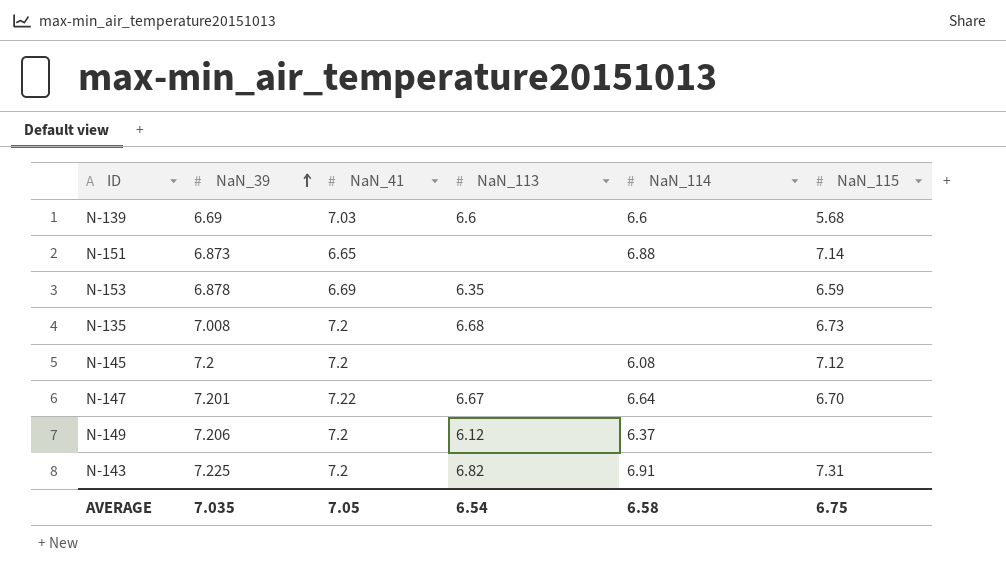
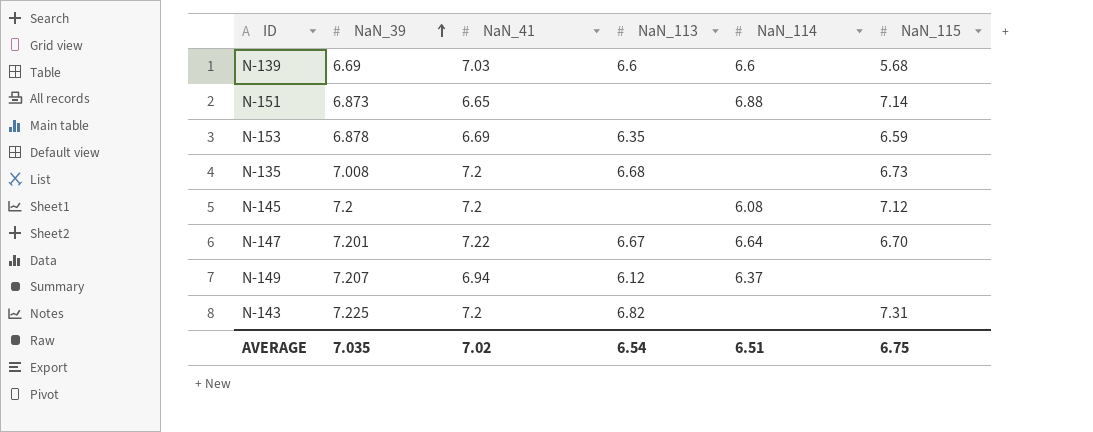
N-149 | NaN_39: 7.206 -> 7.207
N-149 | NaN_41: 7.2 -> 6.94
N-143 | NaN_114: 6.91 -> none
AVERAGE | NaN_41: 7.05 -> 7.02
AVERAGE | NaN_114: 6.58 -> 6.51

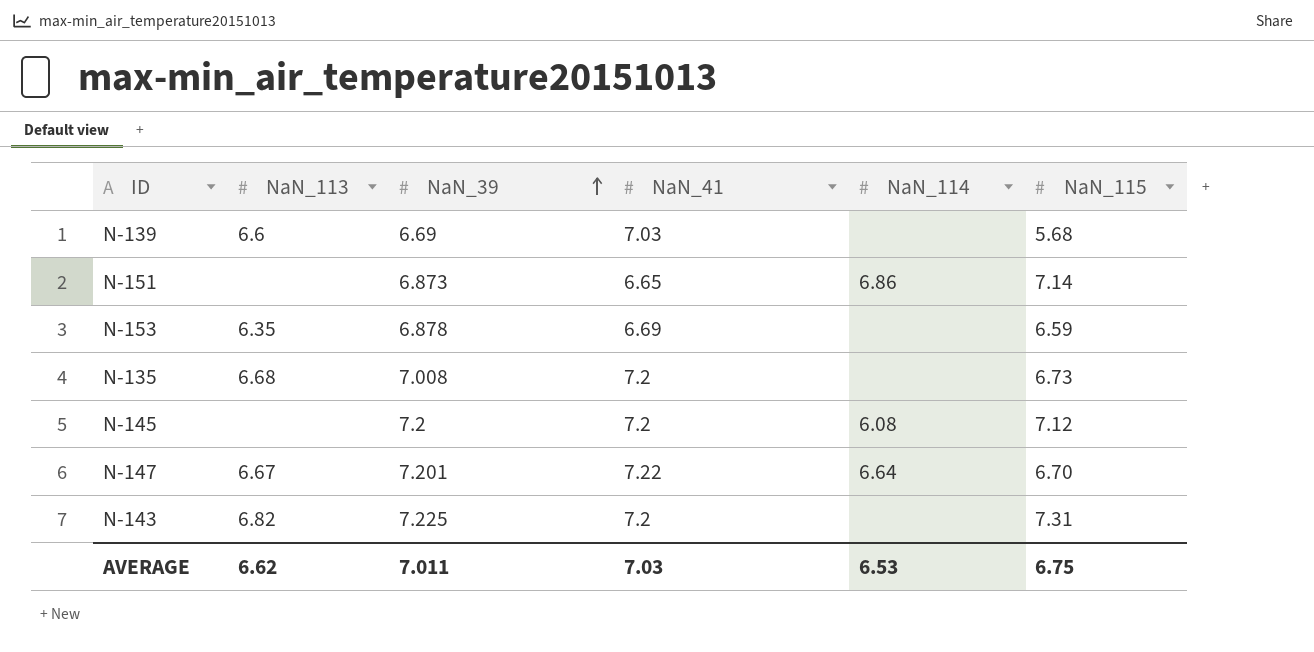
column NaN_113 | position: 4 -> 2
row N-149: 7.207 | 6.94 | 6.12 | 6.37 | none -> none
N-139 | NaN_114: 6.6 -> none
N-151 | NaN_114: 6.88 -> 6.86
AVERAGE | NaN_113: 6.54 -> 6.62
AVERAGE | NaN_39: 7.035 -> 7.011
AVERAGE | NaN_41: 7.02 -> 7.03
AVERAGE | NaN_114: 6.51 -> 6.53

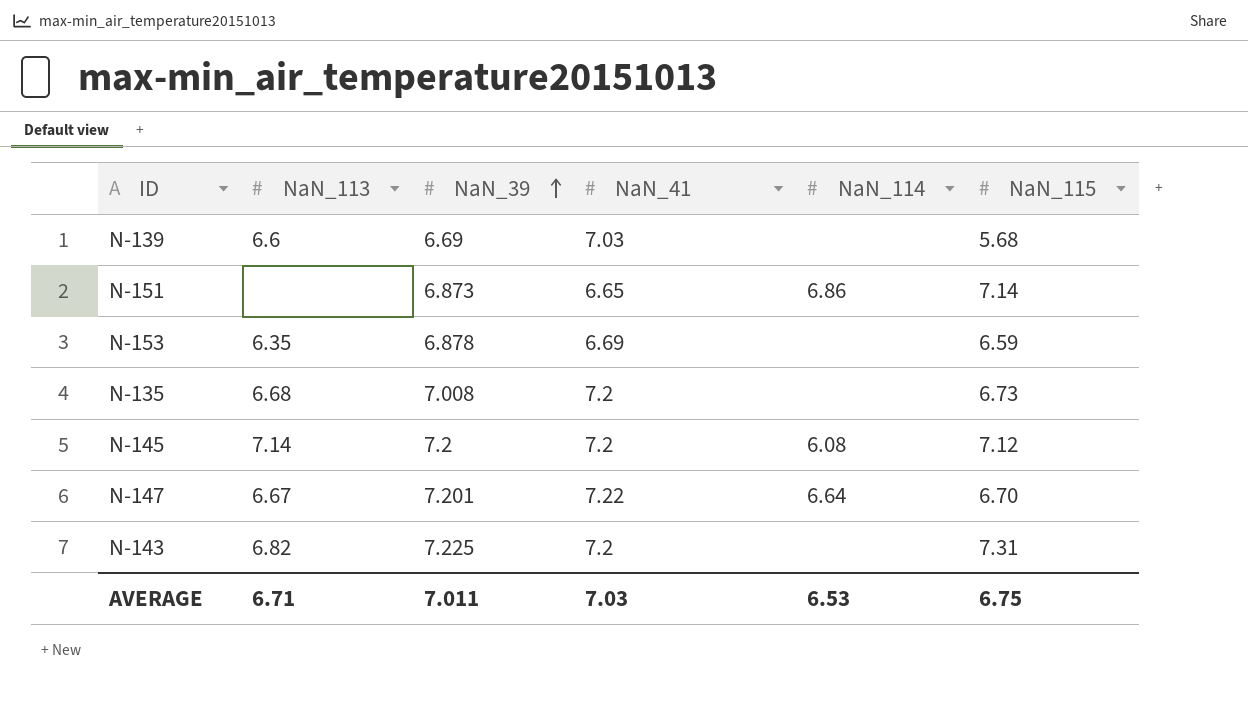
N-145 | NaN_113: none -> 7.14
AVERAGE | NaN_113: 6.62 -> 6.71

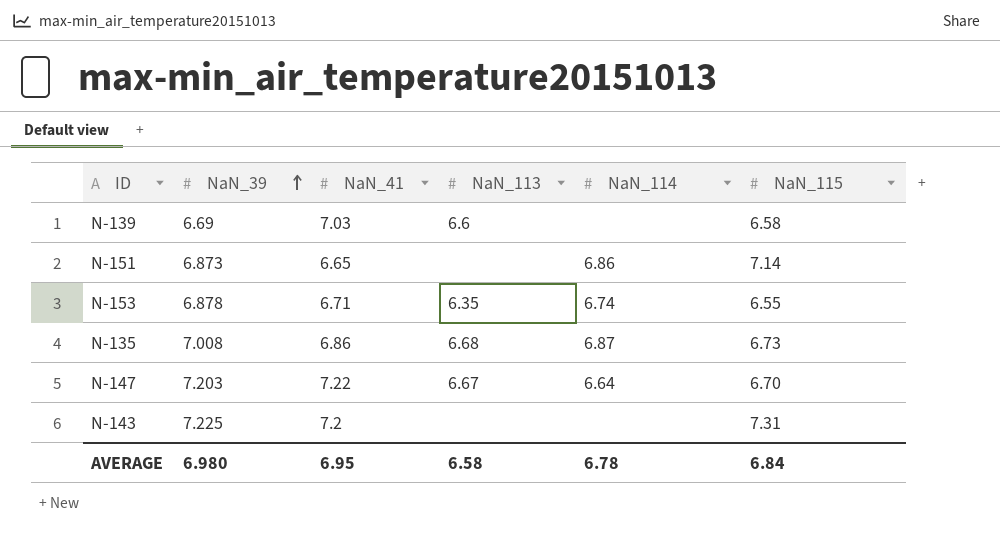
column NaN_113 | position: 2 -> 4
row N-145: 7.14 | 7.2 | 7.2 | 6.08 | 7.12 -> none
N-139 | NaN_115: 5.68 -> 6.58
N-153 | NaN_41: 6.69 -> 6.71
N-153 | NaN_114: none -> 6.74
N-153 | NaN_115: 6.59 -> 6.55
N-135 | NaN_41: 7.2 -> 6.86
N-135 | NaN_114: none -> 6.87
N-147 | NaN_39: 7.201 -> 7.203
N-143 | NaN_113: 6.82 -> none
AVERAGE | NaN_39: 7.011 -> 6.980
AVERAGE | NaN_41: 7.03 -> 6.95
AVERAGE | NaN_113: 6.71 -> 6.58
AVERAGE | NaN_114: 6.53 -> 6.78
AVERAGE | NaN_115: 6.75 -> 6.84

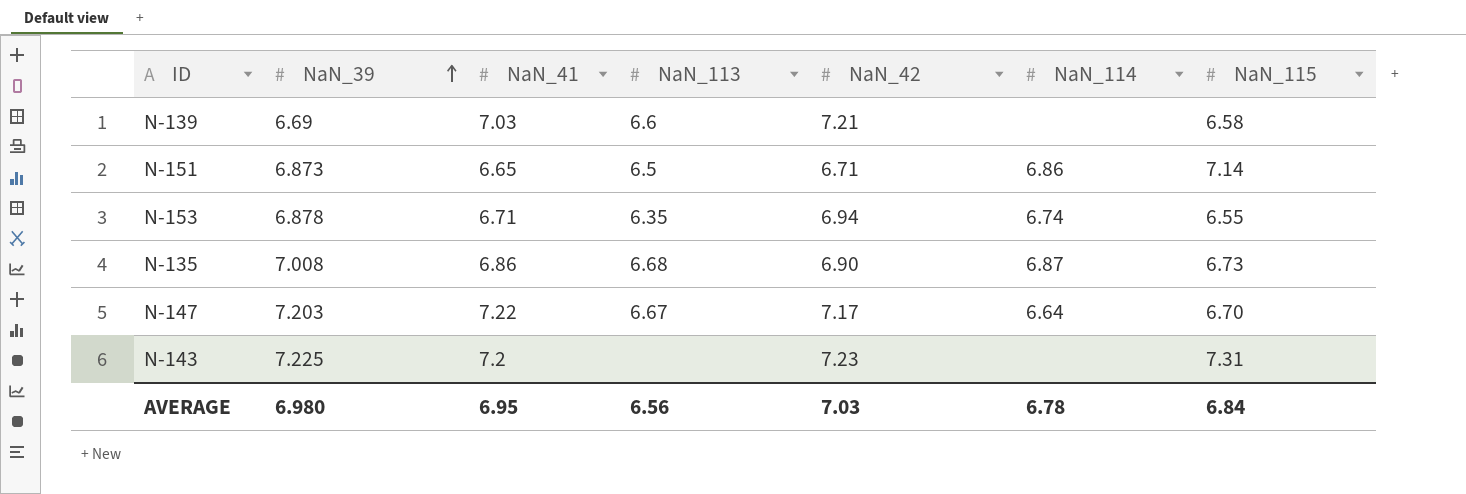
column NaN_42 | position: none -> 5
N-151 | NaN_113: none -> 6.5
AVERAGE | NaN_113: 6.58 -> 6.56

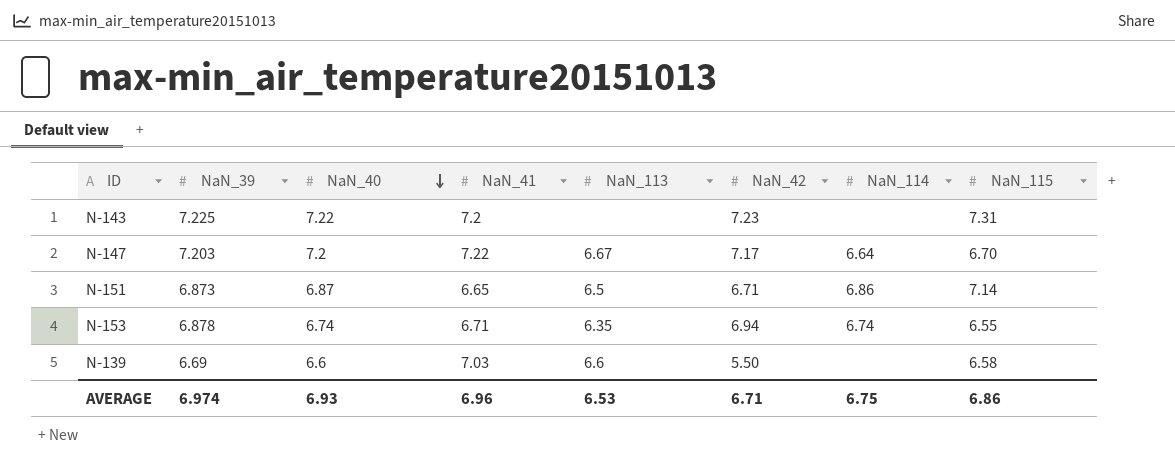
row order: NaN_39 ascending -> NaN_40 descending
column NaN_40 | position: none -> 3
row N-135: 7.008 | 6.86 | 6.68 | 6.90 | 6.87 | 6.73 -> none
N-139 | NaN_42: 7.21 -> 5.50
AVERAGE | NaN_39: 6.980 -> 6.974
AVERAGE | NaN_41: 6.95 -> 6.96
AVERAGE | NaN_113: 6.56 -> 6.53
AVERAGE | NaN_42: 7.03 -> 6.71
AVERAGE | NaN_114: 6.78 -> 6.75
AVERAGE | NaN_115: 6.84 -> 6.86

